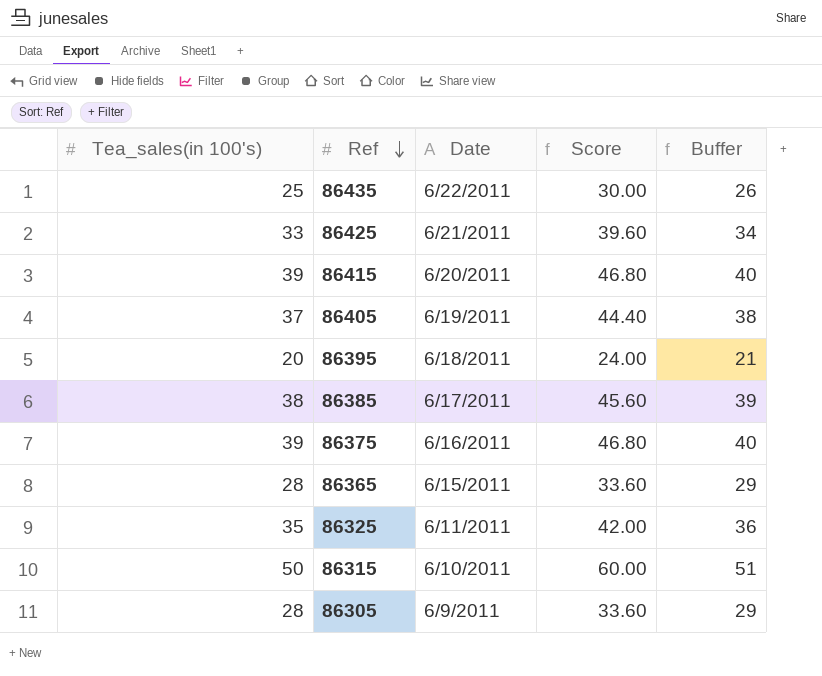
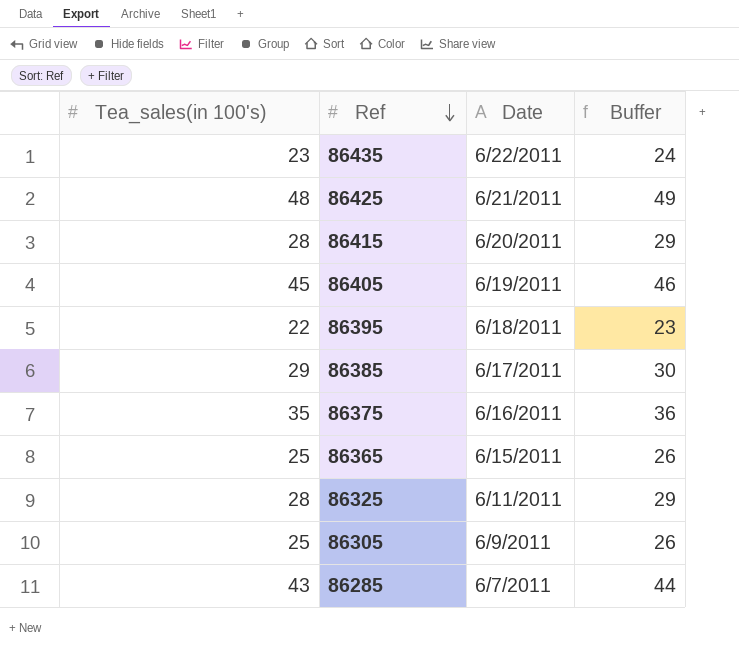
column Score | formula: [Tea_sales(in 100's)] * 1.2 -> none
row 86315: 50 | 6/10/2011 | 60.00 | 51 -> none
86435 | Tea_sales(in 100's): 25 -> 23
86435 | Buffer: 26 -> 24
86425 | Tea_sales(in 100's): 33 -> 48
86425 | Buffer: 34 -> 49
86415 | Tea_sales(in 100's): 39 -> 28
86415 | Buffer: 40 -> 29
86405 | Tea_sales(in 100's): 37 -> 45
86405 | Buffer: 38 -> 46
86395 | Tea_sales(in 100's): 20 -> 22
86395 | Buffer: 21 -> 23
86385 | Tea_sales(in 100's): 38 -> 29
86385 | Buffer: 39 -> 30
86375 | Tea_sales(in 100's): 39 -> 35
86375 | Buffer: 40 -> 36
86365 | Tea_sales(in 100's): 28 -> 25
86365 | Buffer: 29 -> 26
86325 | Tea_sales(in 100's): 35 -> 28
86325 | Buffer: 36 -> 29
86305 | Tea_sales(in 100's): 28 -> 25
86305 | Buffer: 29 -> 26
row 86285: none -> 43 | 6/7/2011 | 44

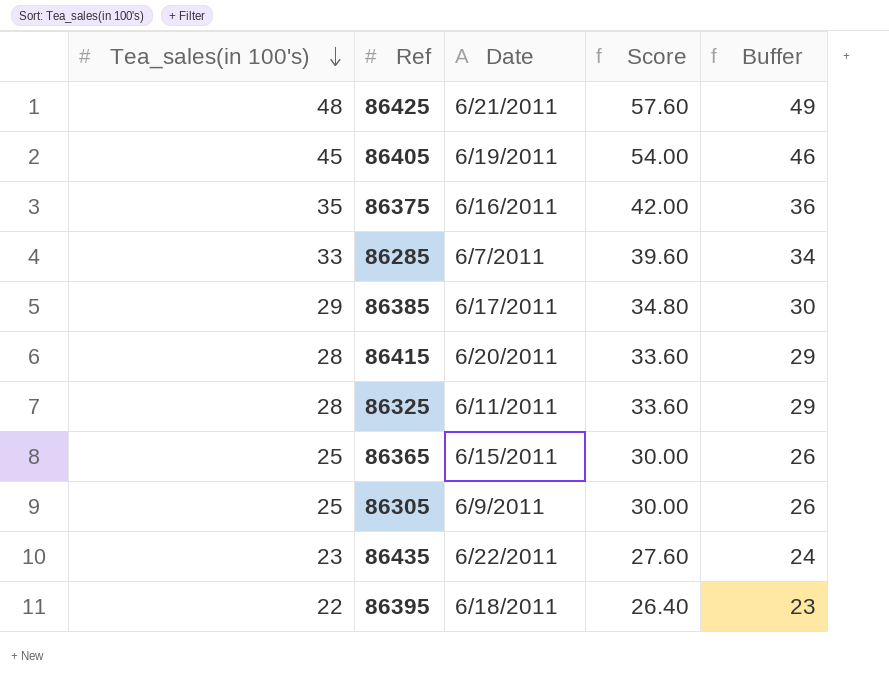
row order: Ref descending -> Tea_sales(in 100's) descending
column Score | formula: none -> [Tea_sales(in 100's)] * 1.2
86285 | Tea_sales(in 100's): 43 -> 33
86285 | Buffer: 44 -> 34

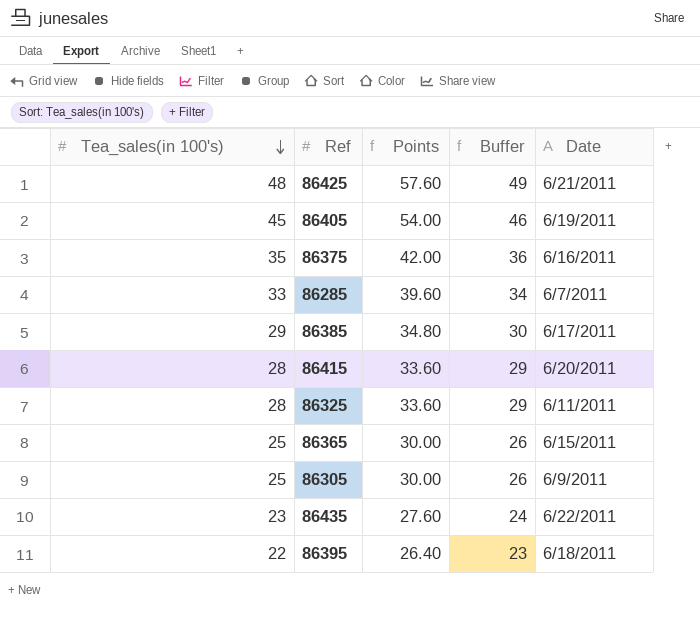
column name: Score -> Points
column Date | position: 3 -> 5

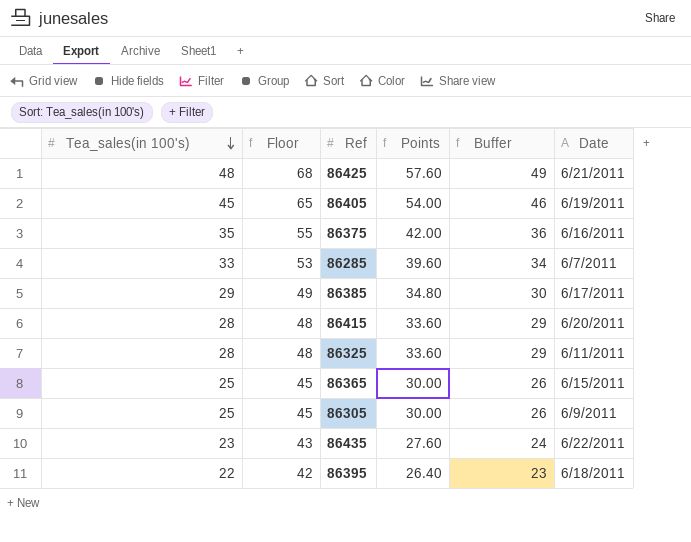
column Floor | formula: none -> [Tea_sales(in 100's)] + 20

